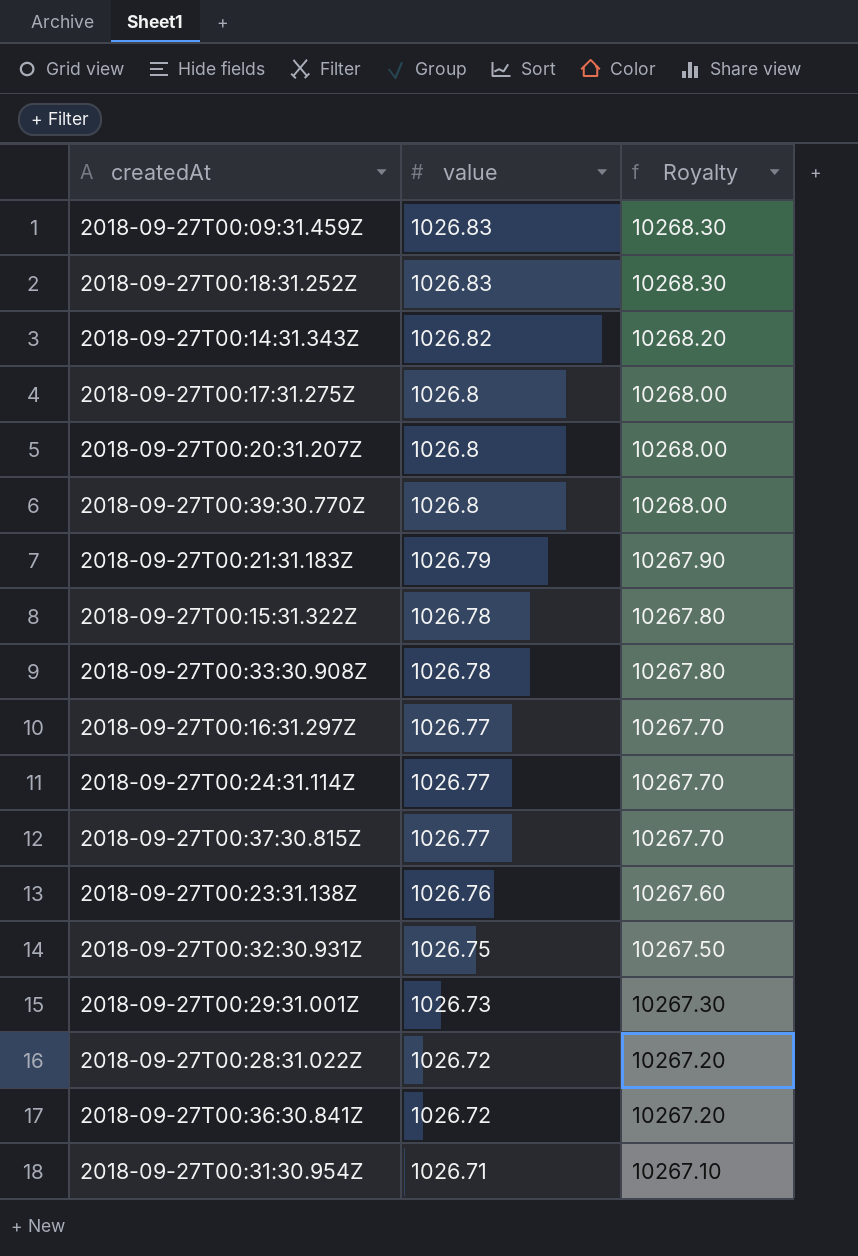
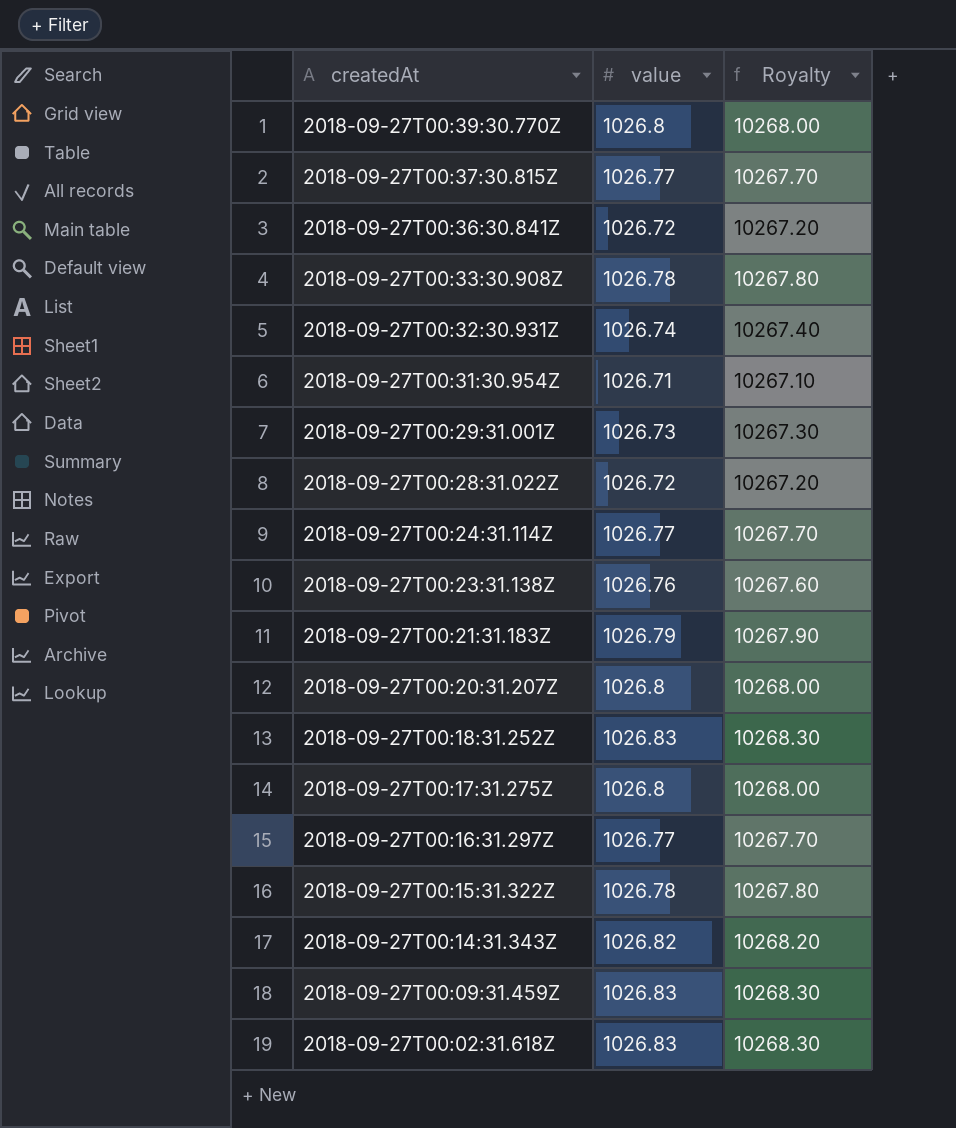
row order: value descending -> createdAt descending
2018-09-27T00:32:30.931Z | value: 1026.75 -> 1026.74
2018-09-27T00:32:30.931Z | Royalty: 10267.50 -> 10267.40
row 2018-09-27T00:02:31.618Z: none -> 1026.83 | 10268.30

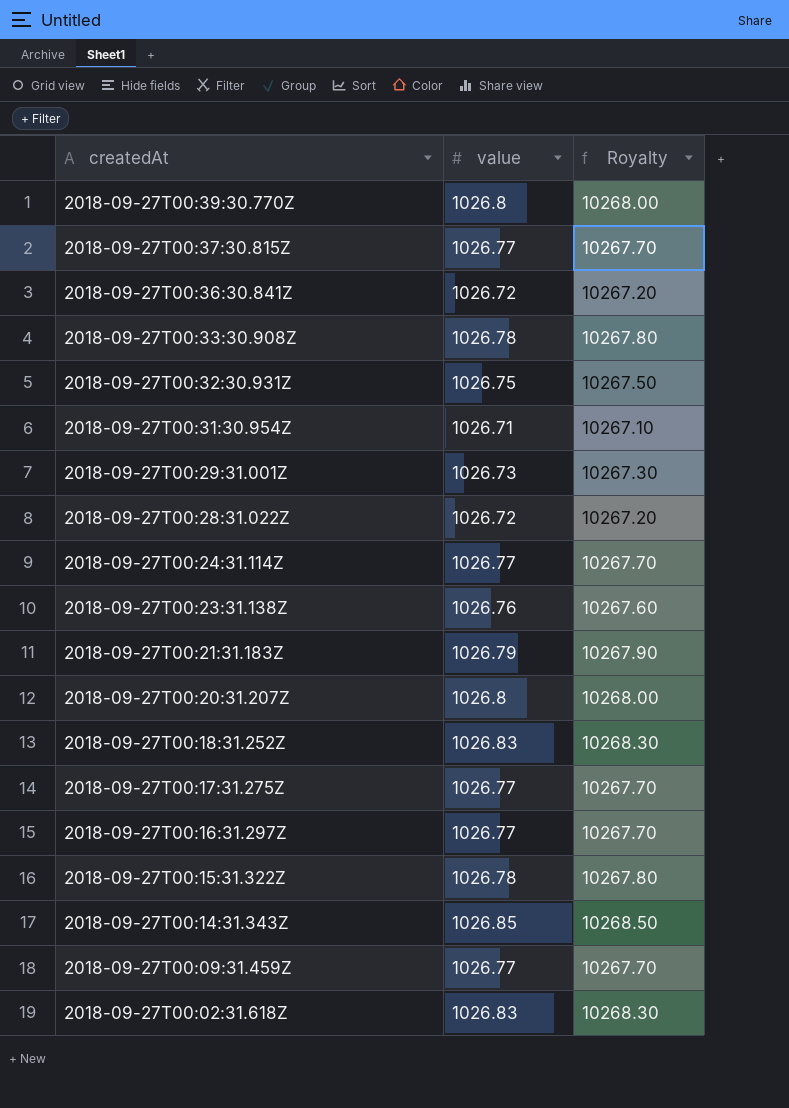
2018-09-27T00:32:30.931Z | value: 1026.74 -> 1026.75
2018-09-27T00:32:30.931Z | Royalty: 10267.40 -> 10267.50
2018-09-27T00:17:31.275Z | value: 1026.8 -> 1026.77
2018-09-27T00:17:31.275Z | Royalty: 10268.00 -> 10267.70
2018-09-27T00:14:31.343Z | value: 1026.82 -> 1026.85
2018-09-27T00:14:31.343Z | Royalty: 10268.20 -> 10268.50
2018-09-27T00:09:31.459Z | value: 1026.83 -> 1026.77
2018-09-27T00:09:31.459Z | Royalty: 10268.30 -> 10267.70

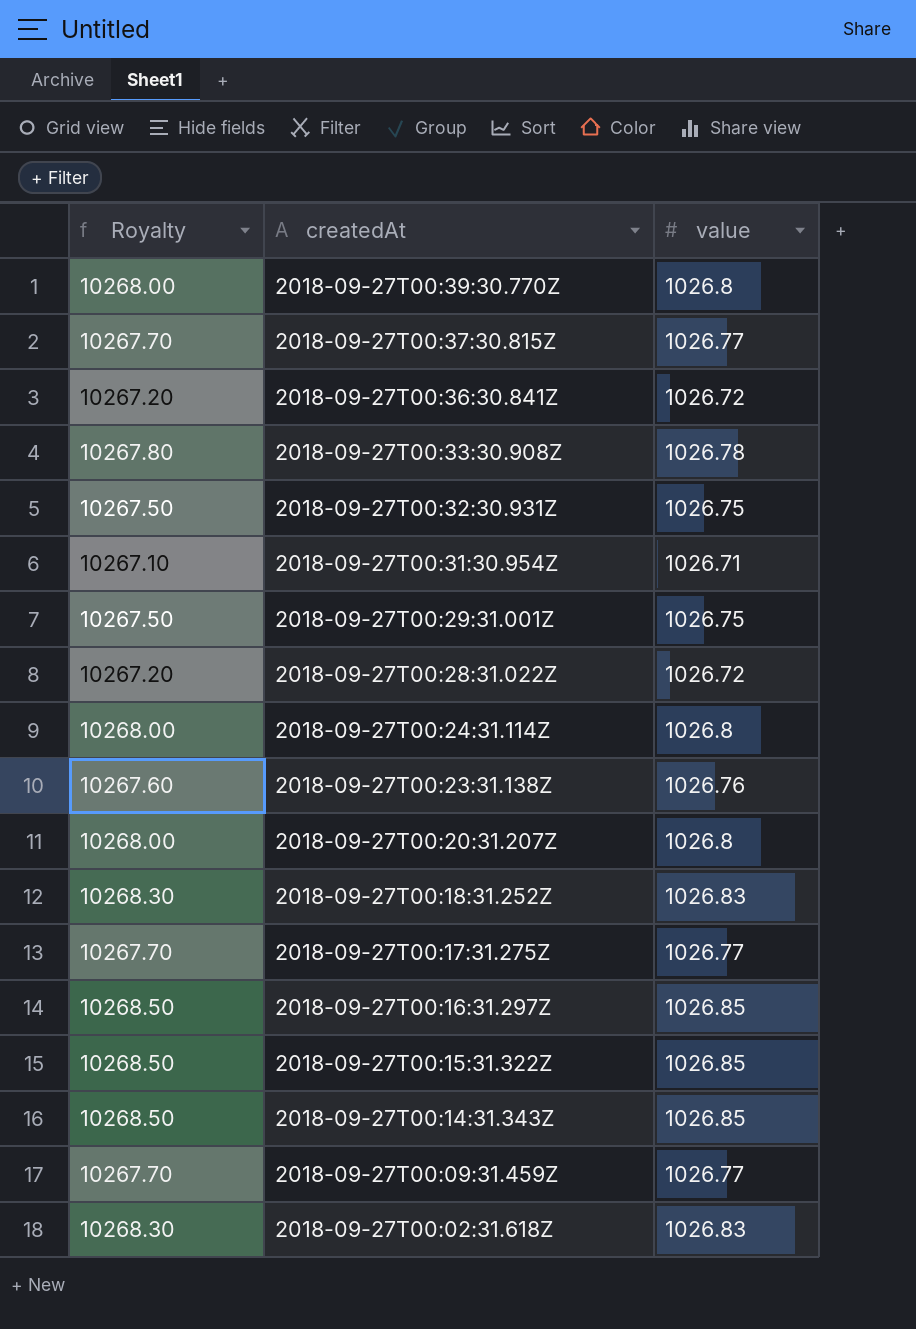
column Royalty | position: 3 -> 1
row 2018-09-27T00:21:31.183Z: 1026.79 | 10267.90 -> none
2018-09-27T00:29:31.001Z | Royalty: 10267.30 -> 10267.50
2018-09-27T00:29:31.001Z | value: 1026.73 -> 1026.75
2018-09-27T00:24:31.114Z | Royalty: 10267.70 -> 10268.00
2018-09-27T00:24:31.114Z | value: 1026.77 -> 1026.8
2018-09-27T00:16:31.297Z | Royalty: 10267.70 -> 10268.50
2018-09-27T00:16:31.297Z | value: 1026.77 -> 1026.85
2018-09-27T00:15:31.322Z | Royalty: 10267.80 -> 10268.50
2018-09-27T00:15:31.322Z | value: 1026.78 -> 1026.85

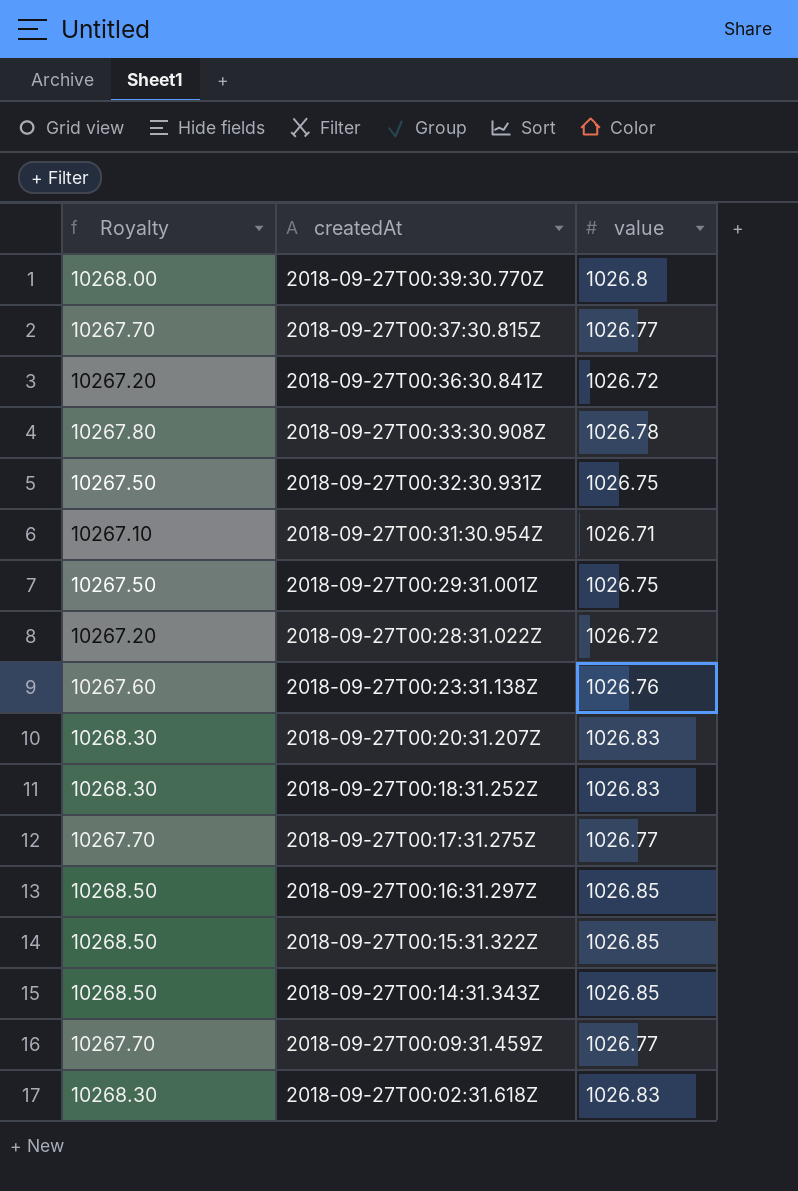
row 2018-09-27T00:24:31.114Z: 10268.00 | 1026.8 -> none
2018-09-27T00:20:31.207Z | Royalty: 10268.00 -> 10268.30
2018-09-27T00:20:31.207Z | value: 1026.8 -> 1026.83

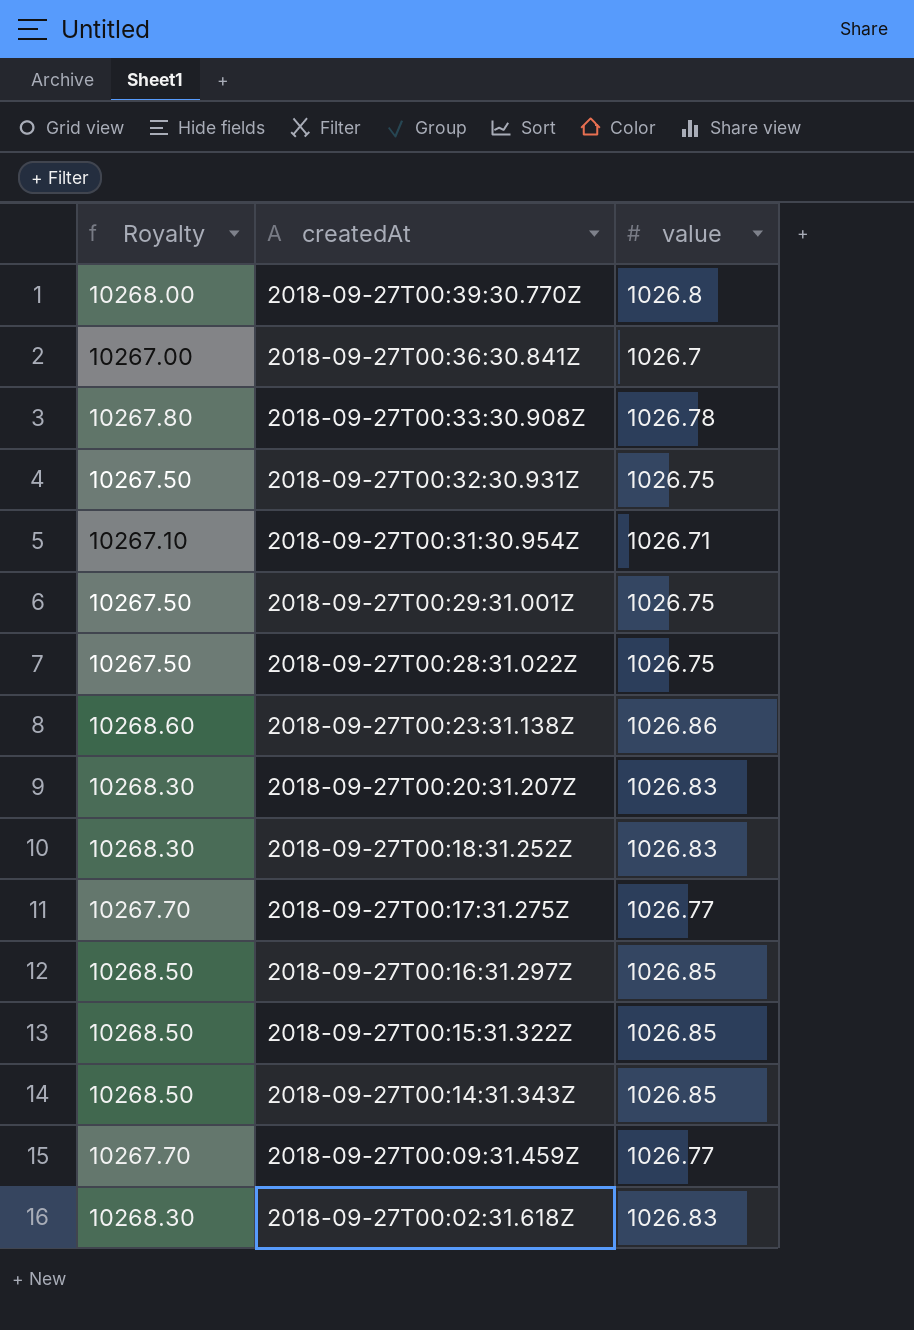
row 2018-09-27T00:37:30.815Z: 10267.70 | 1026.77 -> none
2018-09-27T00:36:30.841Z | Royalty: 10267.20 -> 10267.00
2018-09-27T00:36:30.841Z | value: 1026.72 -> 1026.7
2018-09-27T00:28:31.022Z | Royalty: 10267.20 -> 10267.50
2018-09-27T00:28:31.022Z | value: 1026.72 -> 1026.75
2018-09-27T00:23:31.138Z | Royalty: 10267.60 -> 10268.60
2018-09-27T00:23:31.138Z | value: 1026.76 -> 1026.86

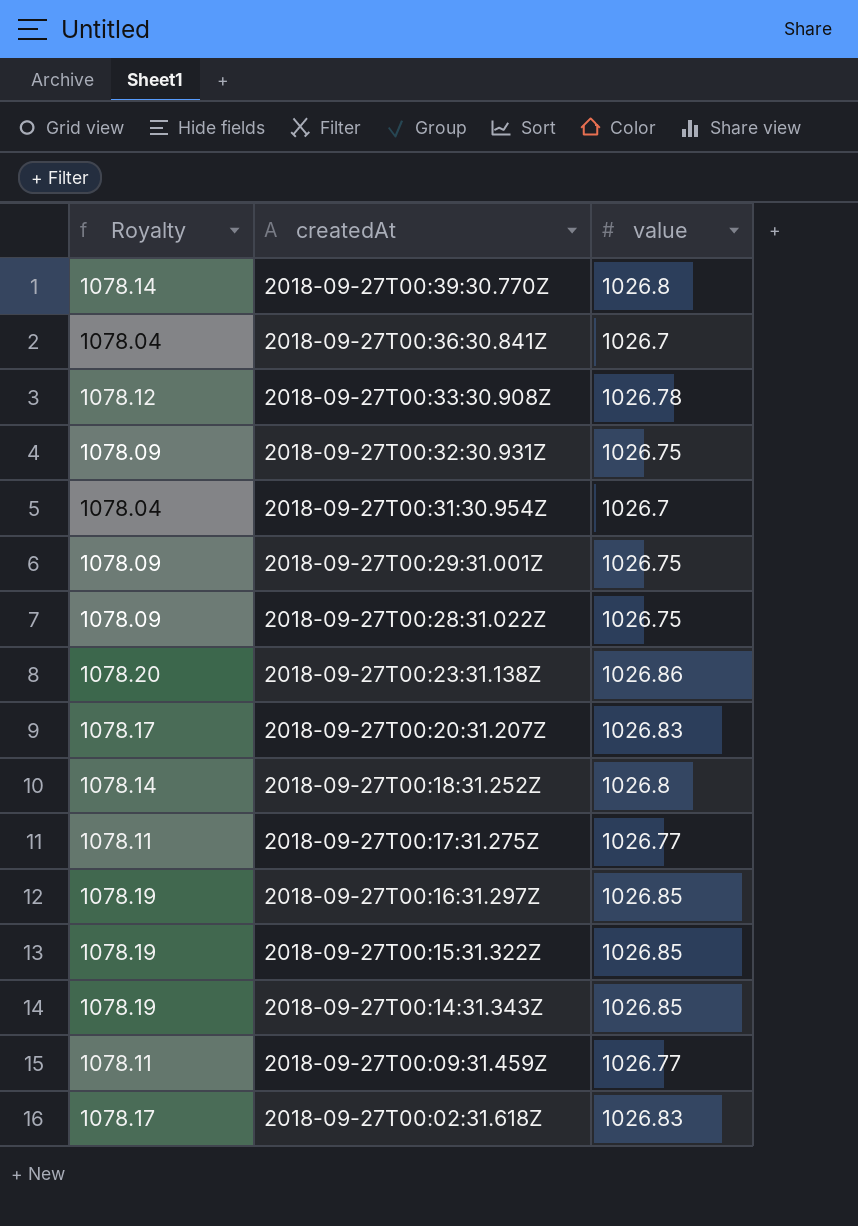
column Royalty | formula: [value] * 10 -> [value] * 1.05
2018-09-27T00:31:30.954Z | value: 1026.71 -> 1026.7
2018-09-27T00:18:31.252Z | value: 1026.83 -> 1026.8

